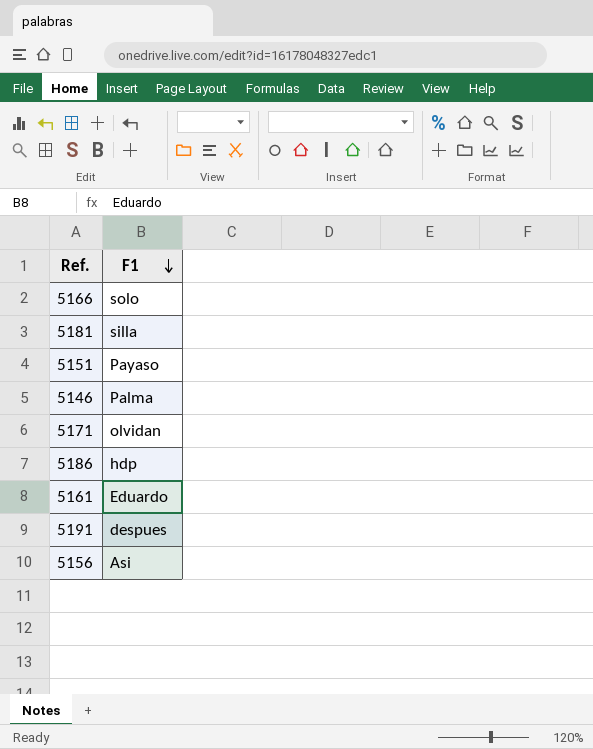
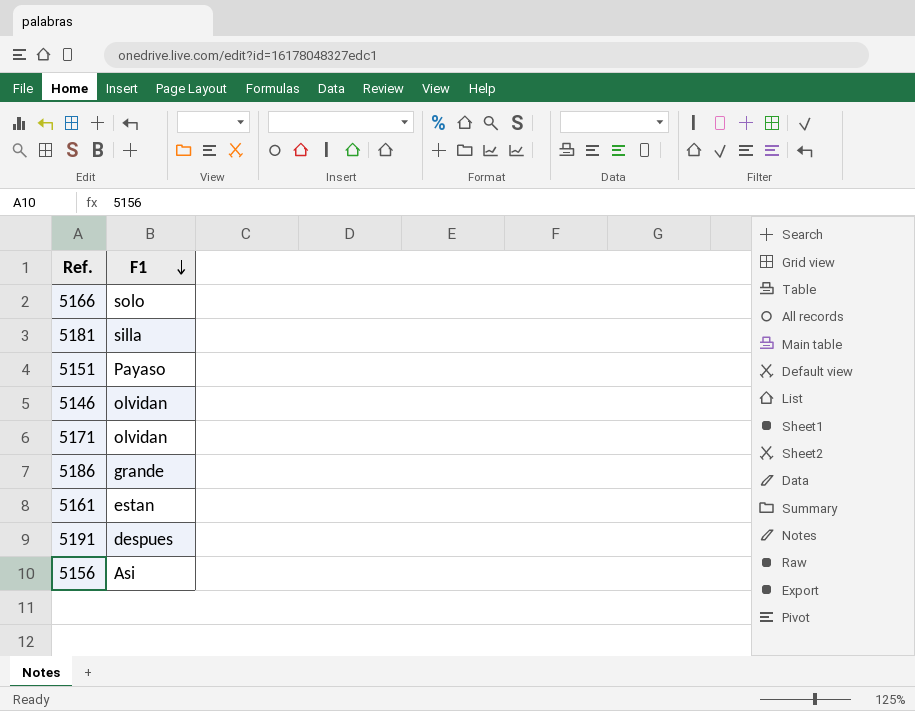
5146 | F1: Palma -> olvidan
5186 | F1: hdp -> grande
5161 | F1: Eduardo -> estan

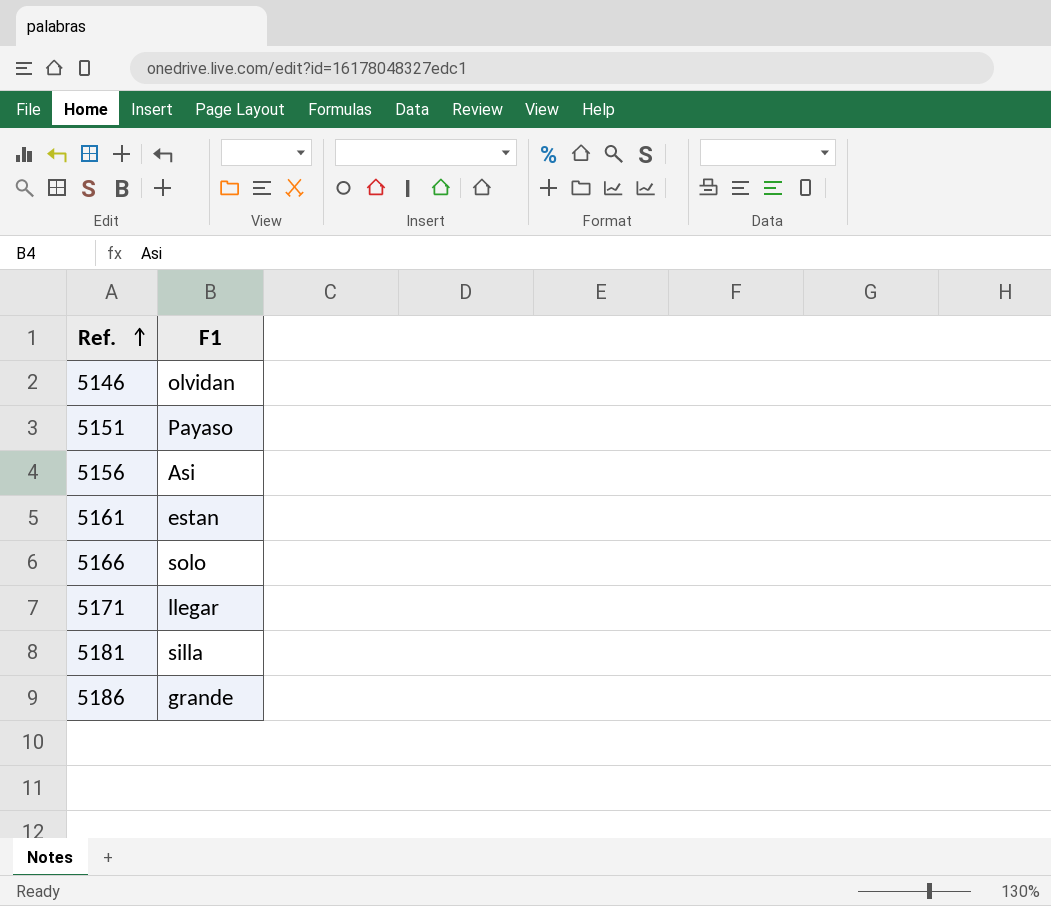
row order: F1 descending -> Ref. ascending
row 5191: despues -> none
5171 | F1: olvidan -> llegar

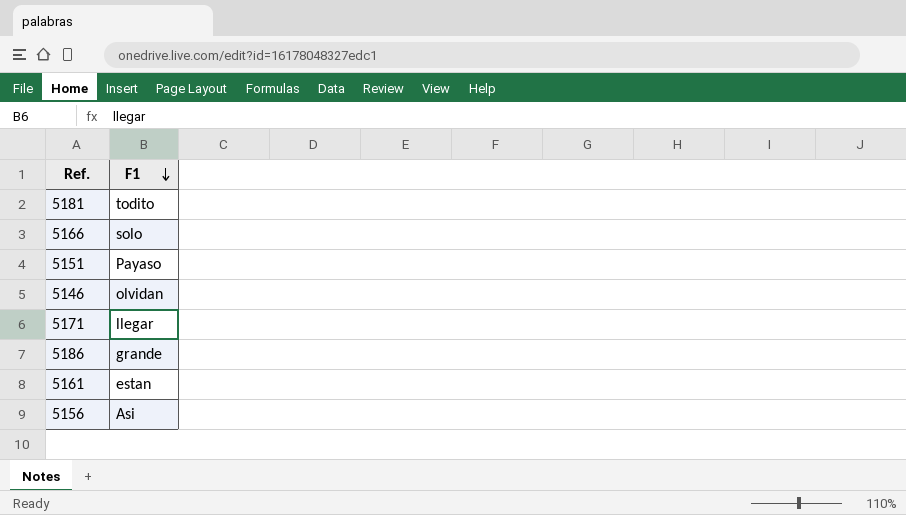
row order: Ref. ascending -> F1 descending
5181 | F1: silla -> todito

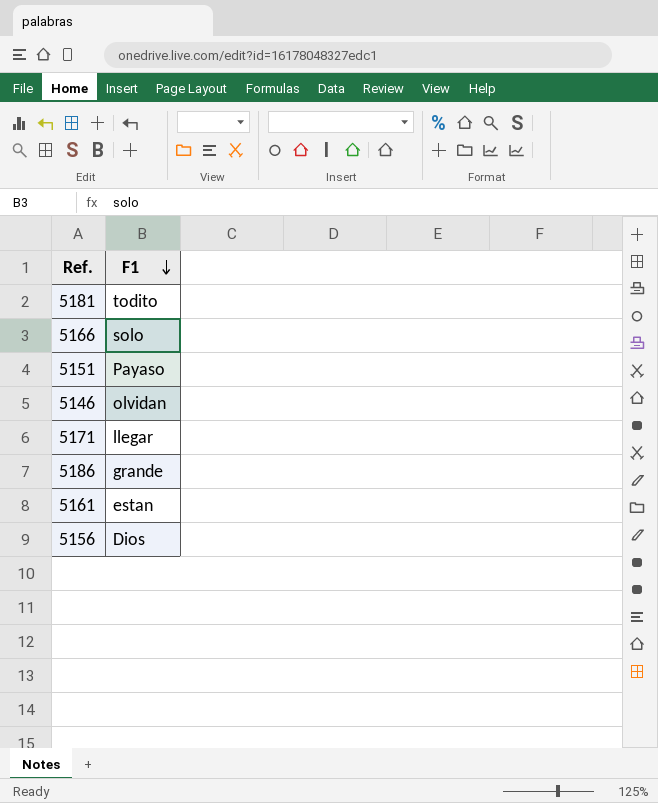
5156 | F1: Asi -> Dios

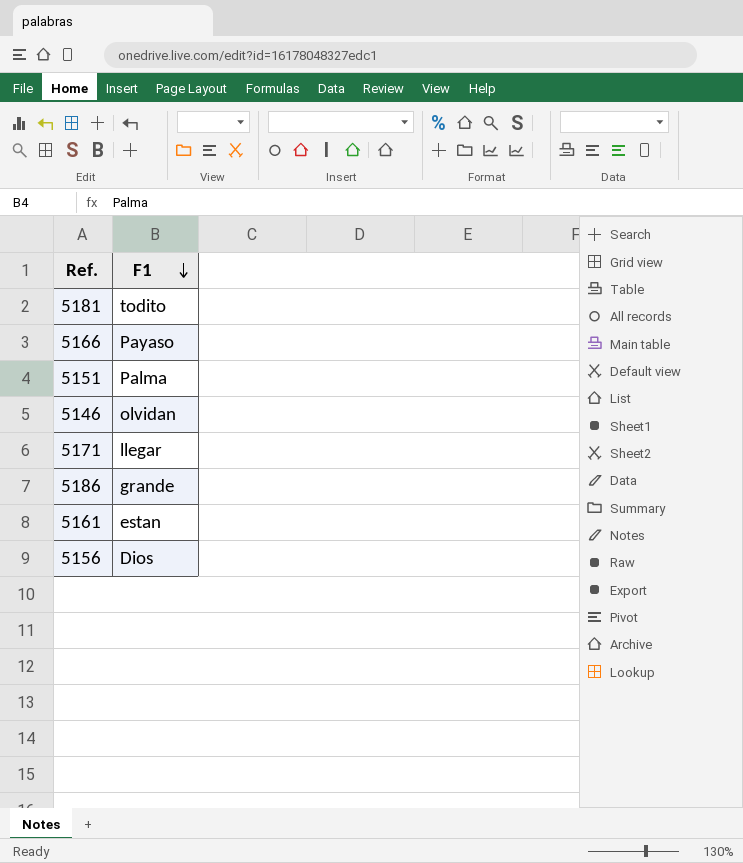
5166 | F1: solo -> Payaso
5151 | F1: Payaso -> Palma

